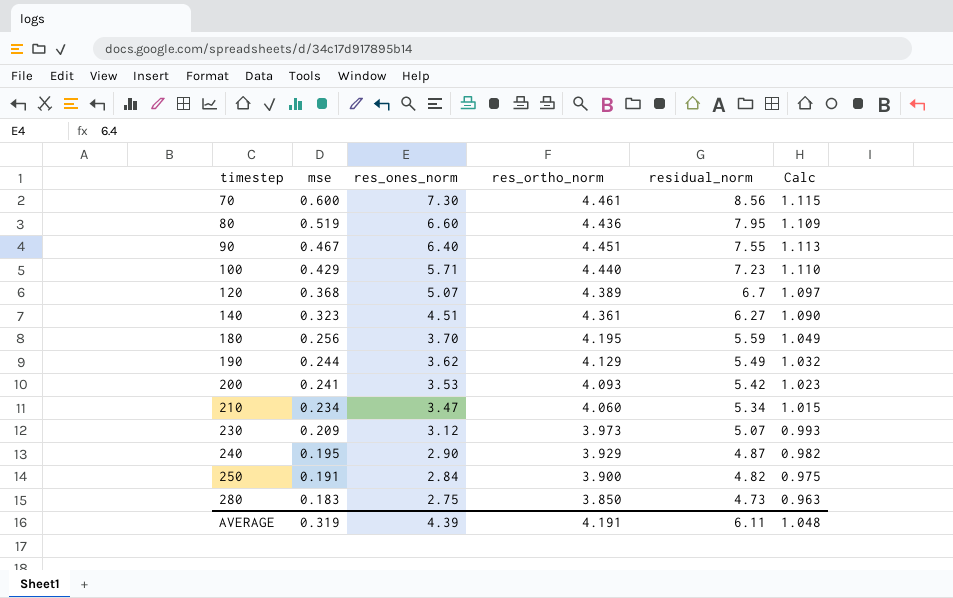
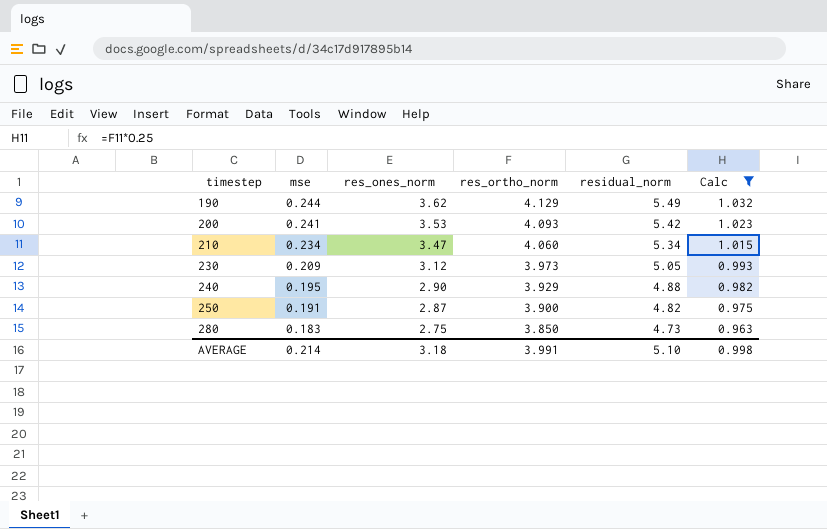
filter: none -> Calc <= 1.032
230 | residual_norm: 5.07 -> 5.05
240 | residual_norm: 4.87 -> 4.88
250 | res_ones_norm: 2.84 -> 2.87
AVERAGE | mse: 0.319 -> 0.214
AVERAGE | res_ones_norm: 4.39 -> 3.18
AVERAGE | res_ortho_norm: 4.191 -> 3.991
AVERAGE | residual_norm: 6.11 -> 5.10
AVERAGE | Calc: 1.048 -> 0.998

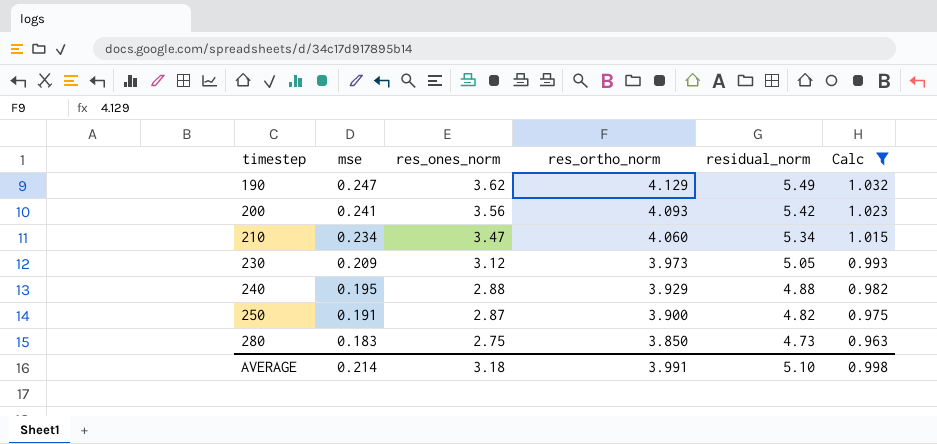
190 | mse: 0.244 -> 0.247
200 | res_ones_norm: 3.53 -> 3.56
240 | res_ones_norm: 2.90 -> 2.88

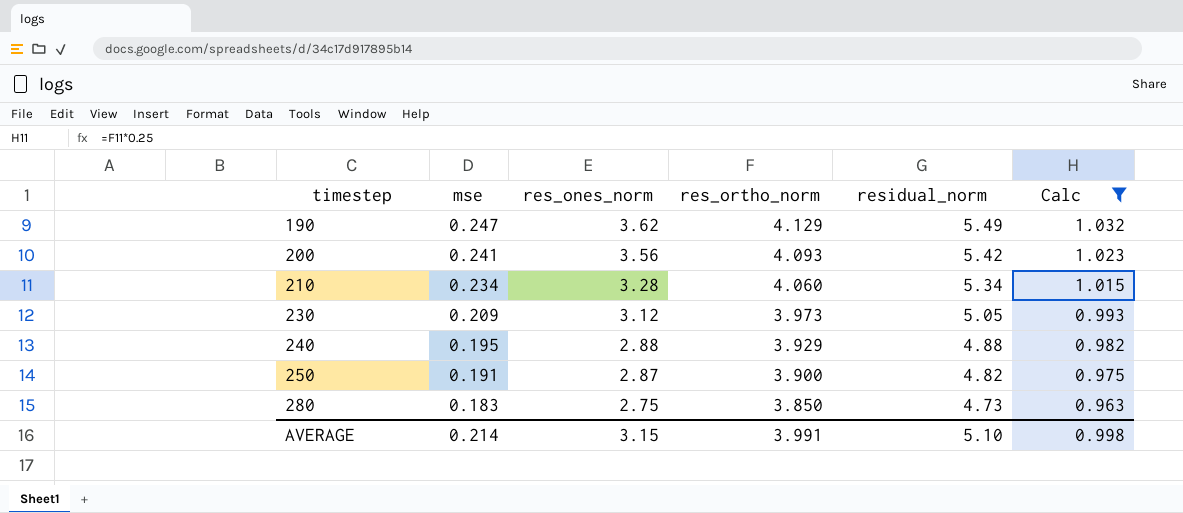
210 | res_ones_norm: 3.47 -> 3.28
AVERAGE | res_ones_norm: 3.18 -> 3.15

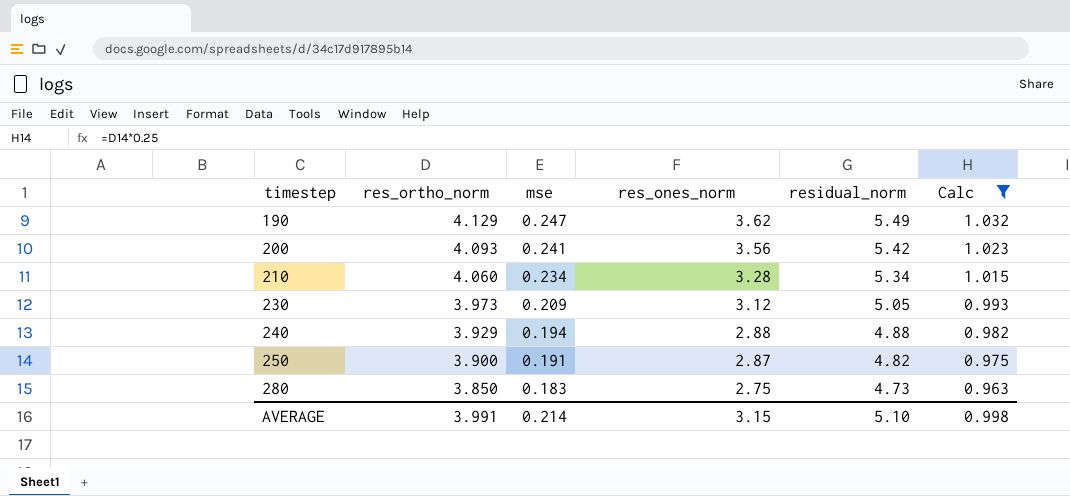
column res_ortho_norm | position: 4 -> 2
240 | mse: 0.195 -> 0.194

